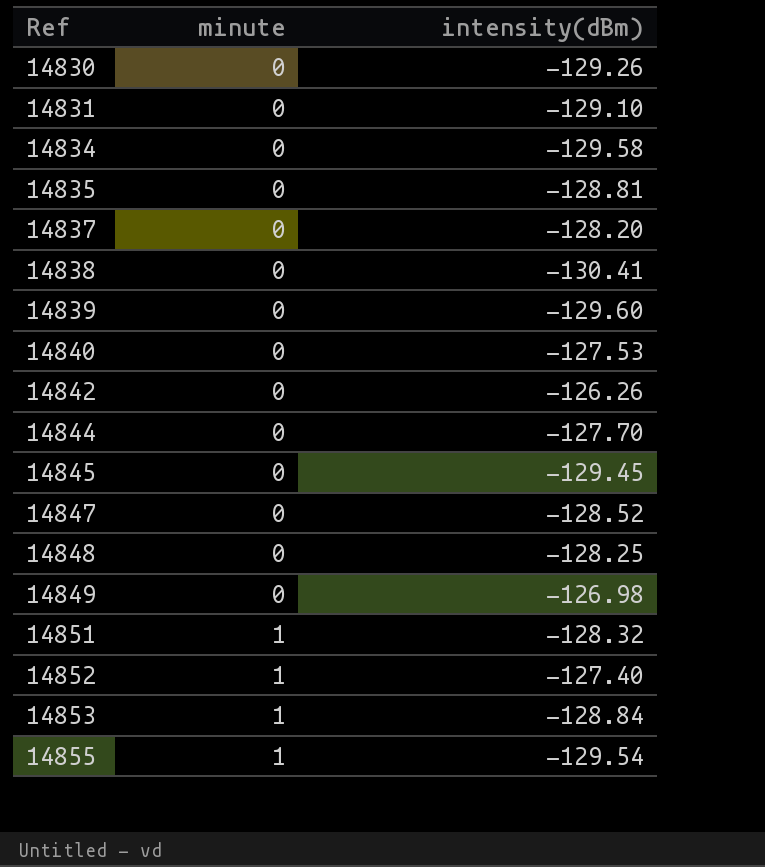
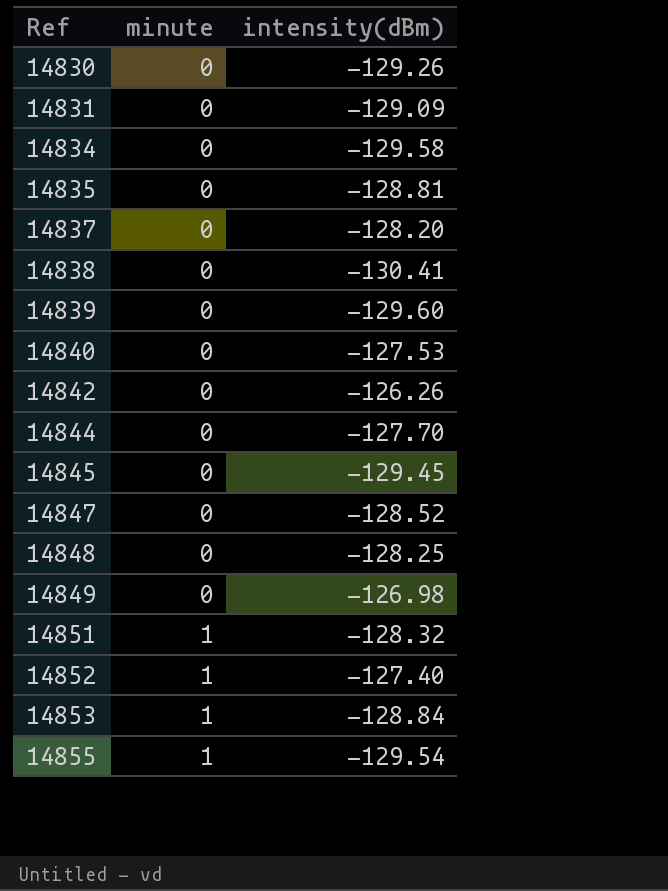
14831 | intensity(dBm): -129.10 -> -129.09

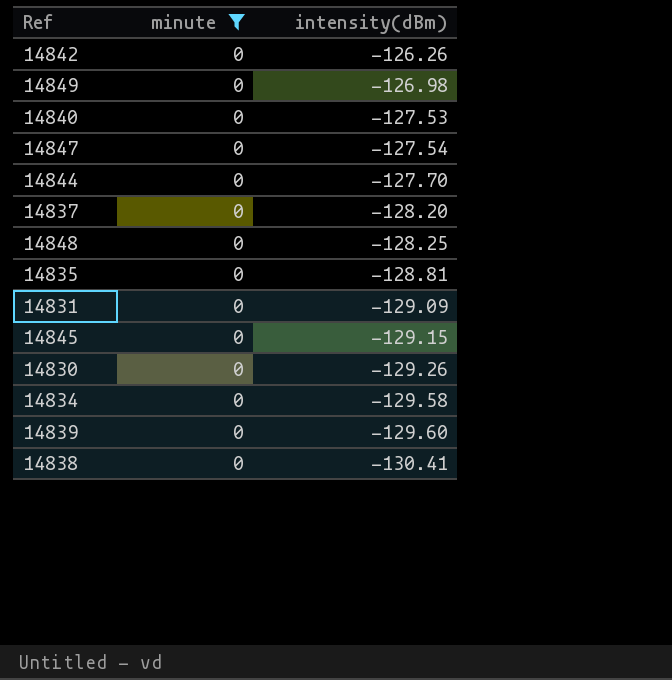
filter: none -> minute = 0
row order: Ref ascending -> intensity(dBm) descending
14847 | intensity(dBm): -128.52 -> -127.54
14845 | intensity(dBm): -129.45 -> -129.15

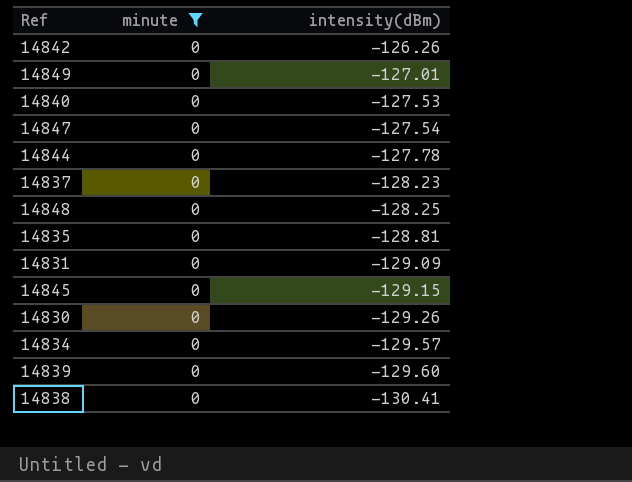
14849 | intensity(dBm): -126.98 -> -127.01
14844 | intensity(dBm): -127.70 -> -127.78
14837 | intensity(dBm): -128.20 -> -128.23
14834 | intensity(dBm): -129.58 -> -129.57

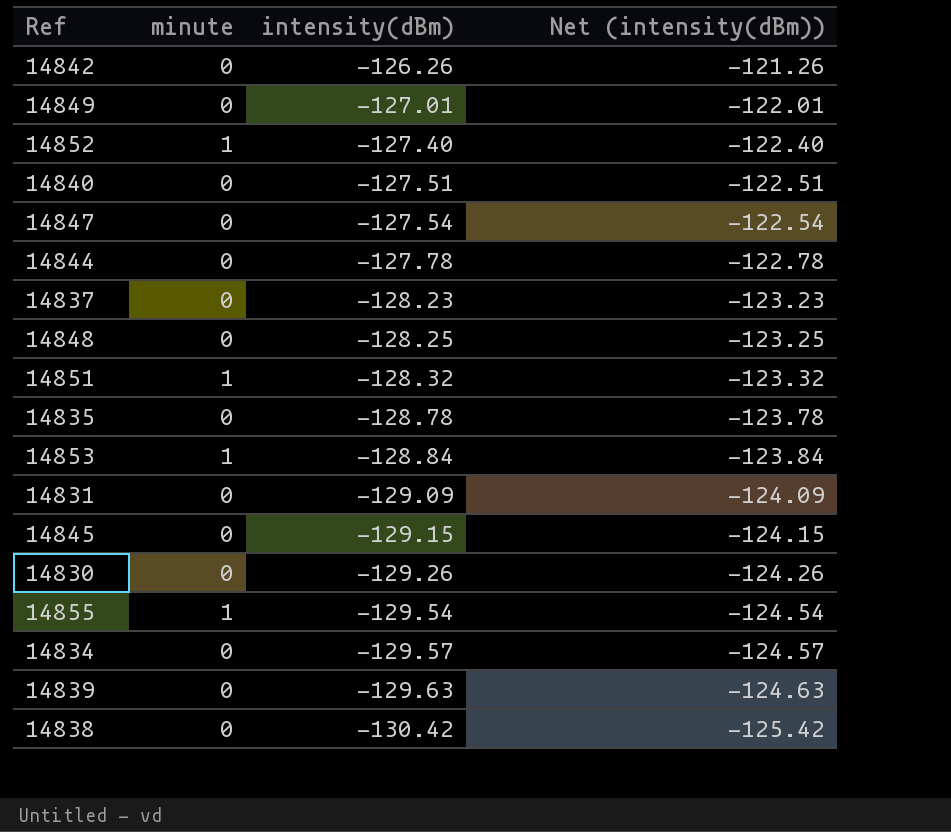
filter: minute = 0 -> none
column Net (intensity(dBm)) | formula: none -> [intensity(dBm)] + 5
14840 | intensity(dBm): -127.53 -> -127.51
14835 | intensity(dBm): -128.81 -> -128.78
14839 | intensity(dBm): -129.60 -> -129.63
14838 | intensity(dBm): -130.41 -> -130.42

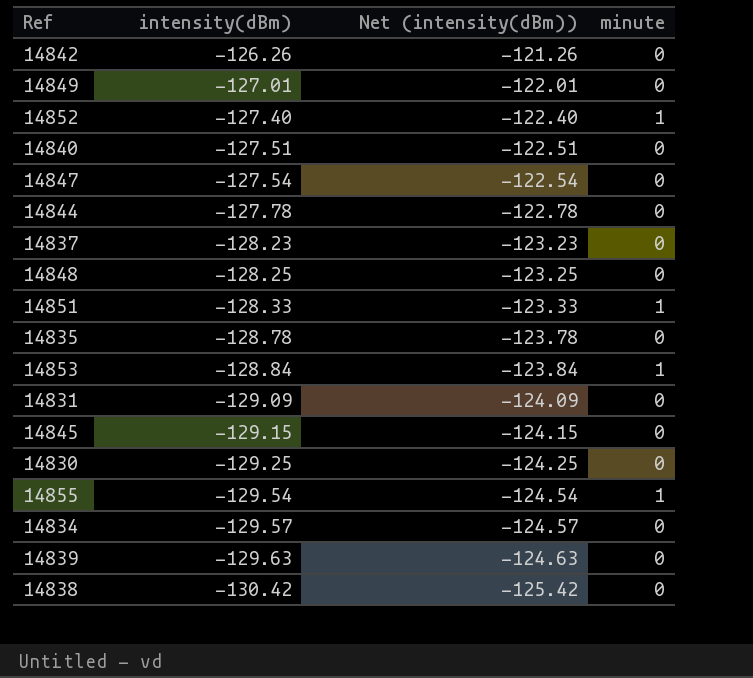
column minute | position: 2 -> 4
14851 | intensity(dBm): -128.32 -> -128.33
14851 | Net (intensity(dBm)): -123.32 -> -123.33
14830 | intensity(dBm): -129.26 -> -129.25
14830 | Net (intensity(dBm)): -124.26 -> -124.25

